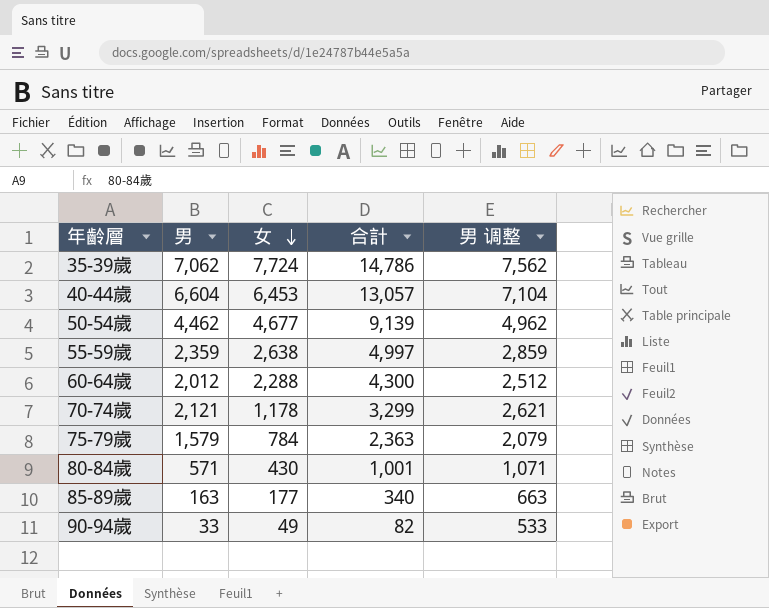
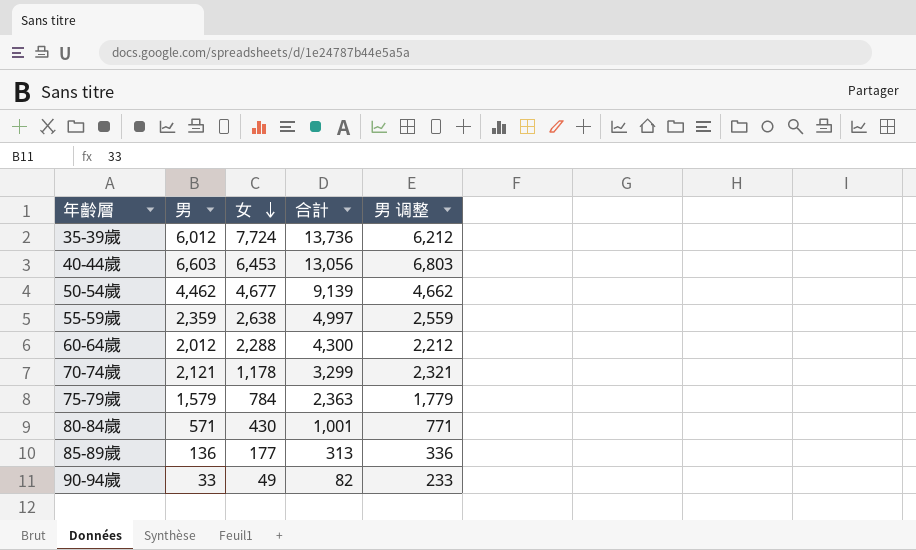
column 男 调整 | formula: [男] + 500 -> [男] + 200
35-39歲 | 男: 7,062 -> 6,012
35-39歲 | 合計: 14,786 -> 13,736
40-44歲 | 男: 6,604 -> 6,603
40-44歲 | 合計: 13,057 -> 13,056
85-89歲 | 男: 163 -> 136
85-89歲 | 合計: 340 -> 313

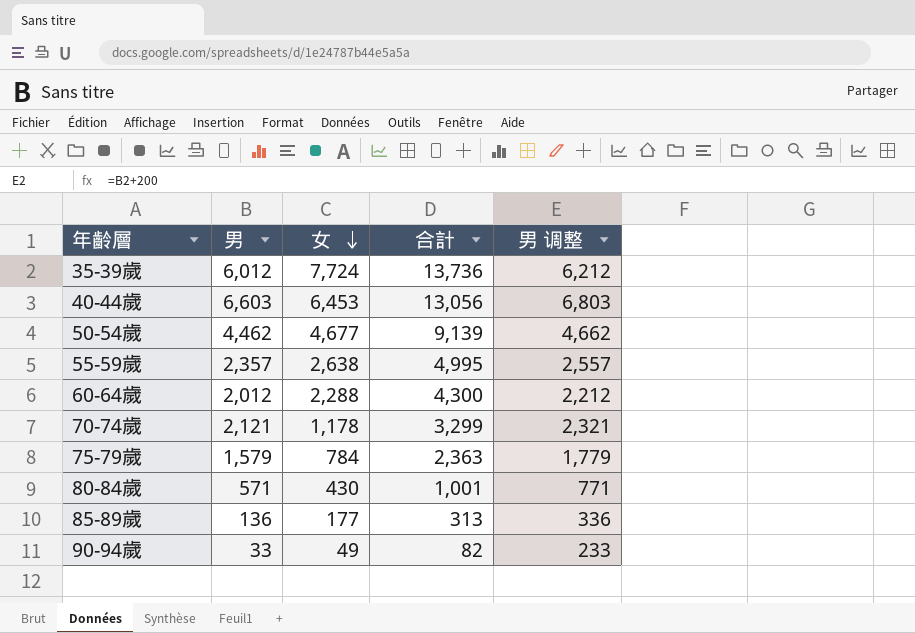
55-59歲 | 男: 2,359 -> 2,357
55-59歲 | 合計: 4,997 -> 4,995
55-59歲 | 男 调整: 2,559 -> 2,557

